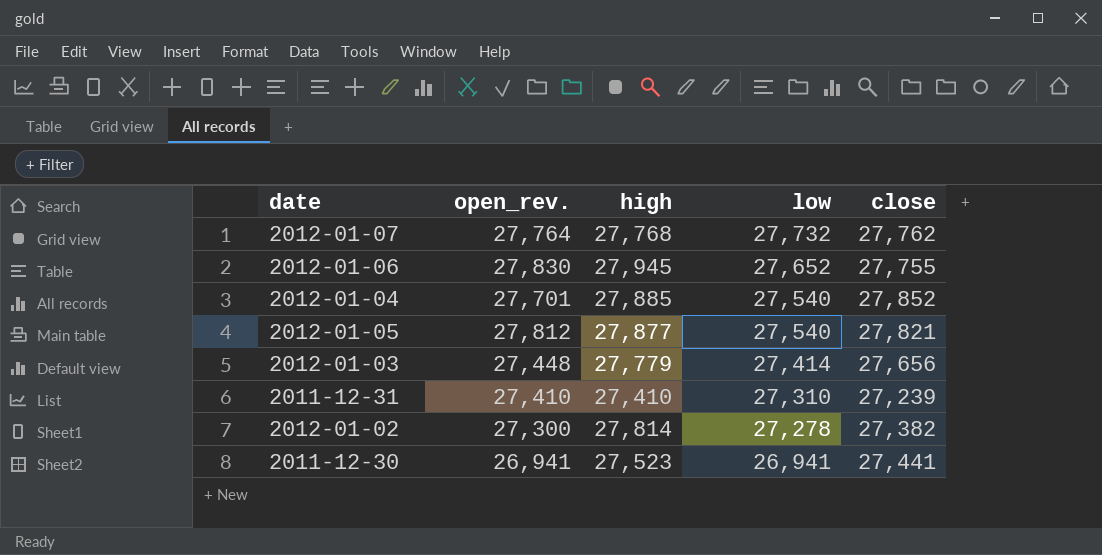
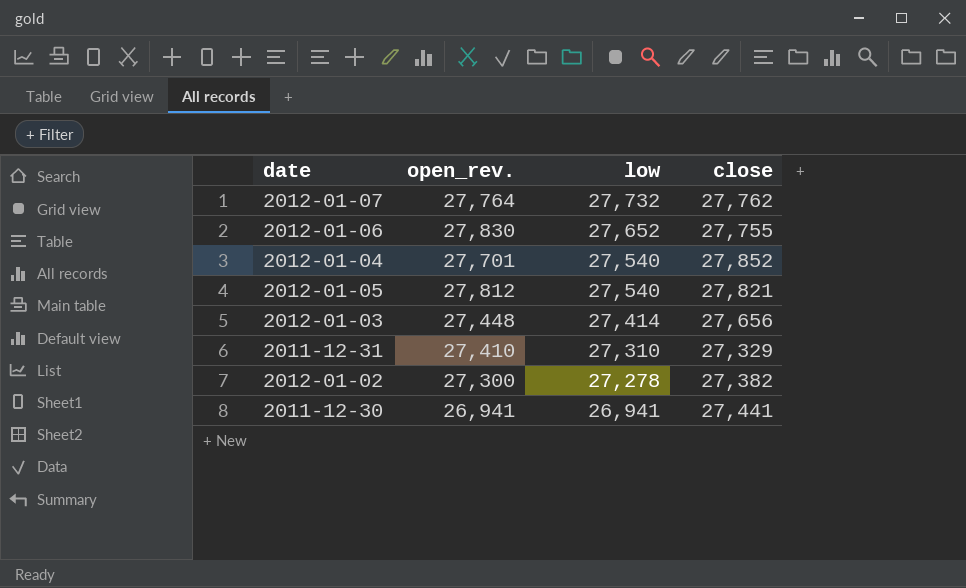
column high | position: 3 -> none
2011-12-31 | close: 27,239 -> 27,329

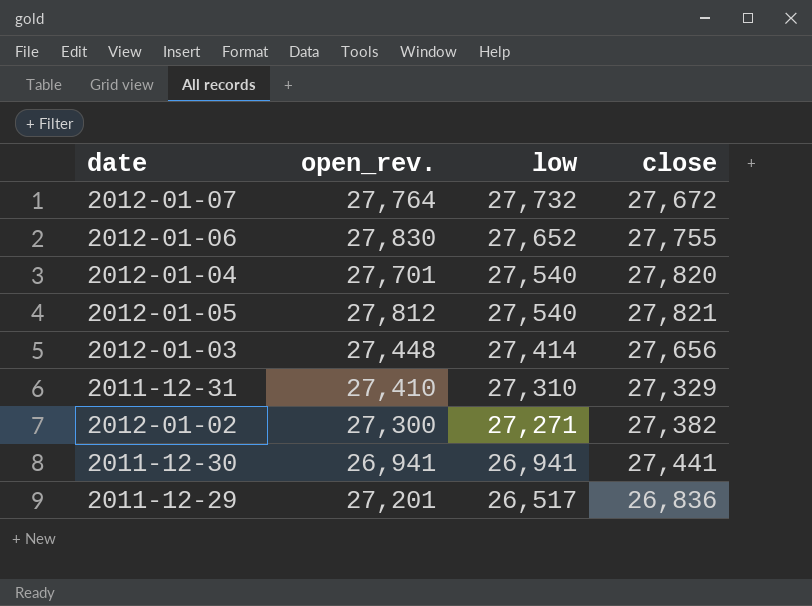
2012-01-07 | close: 27,762 -> 27,672
2012-01-04 | close: 27,852 -> 27,820
2012-01-02 | low: 27,278 -> 27,271
row 2011-12-29: none -> 27,201 | 26,517 | 26,836

